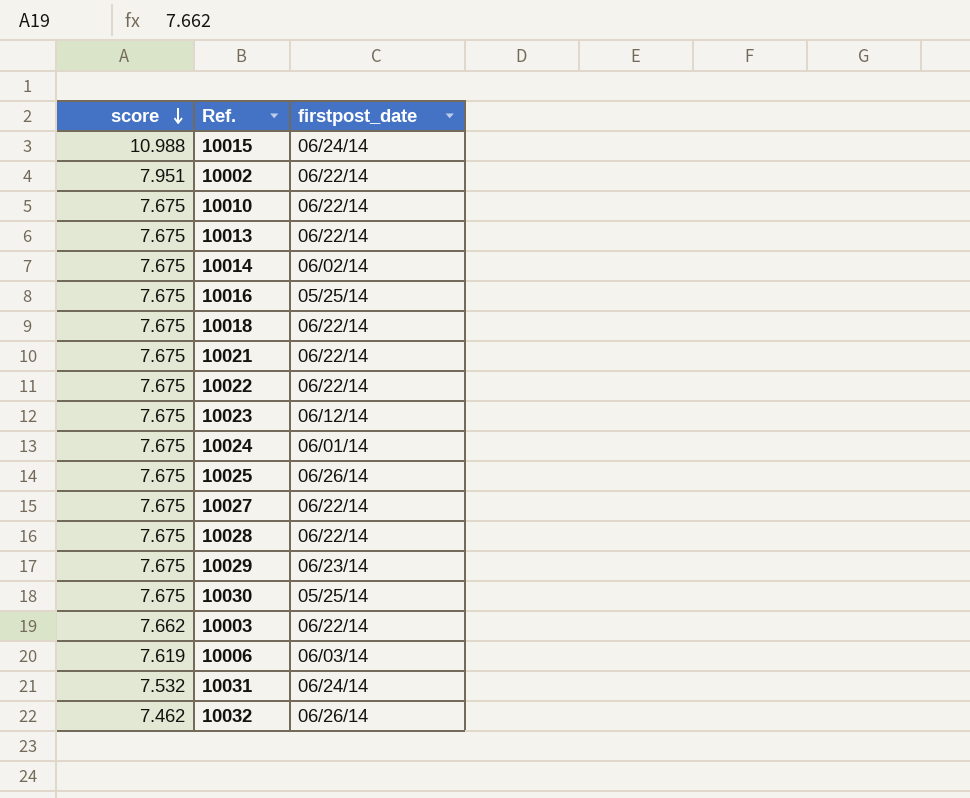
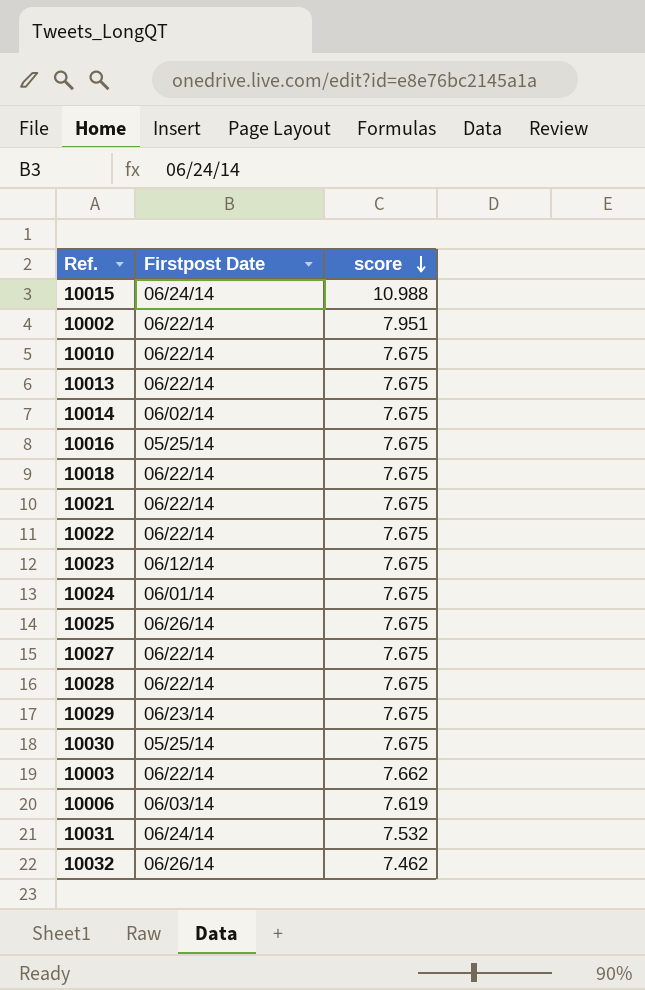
column name: firstpost_date -> Firstpost Date
column score | position: 1 -> 3

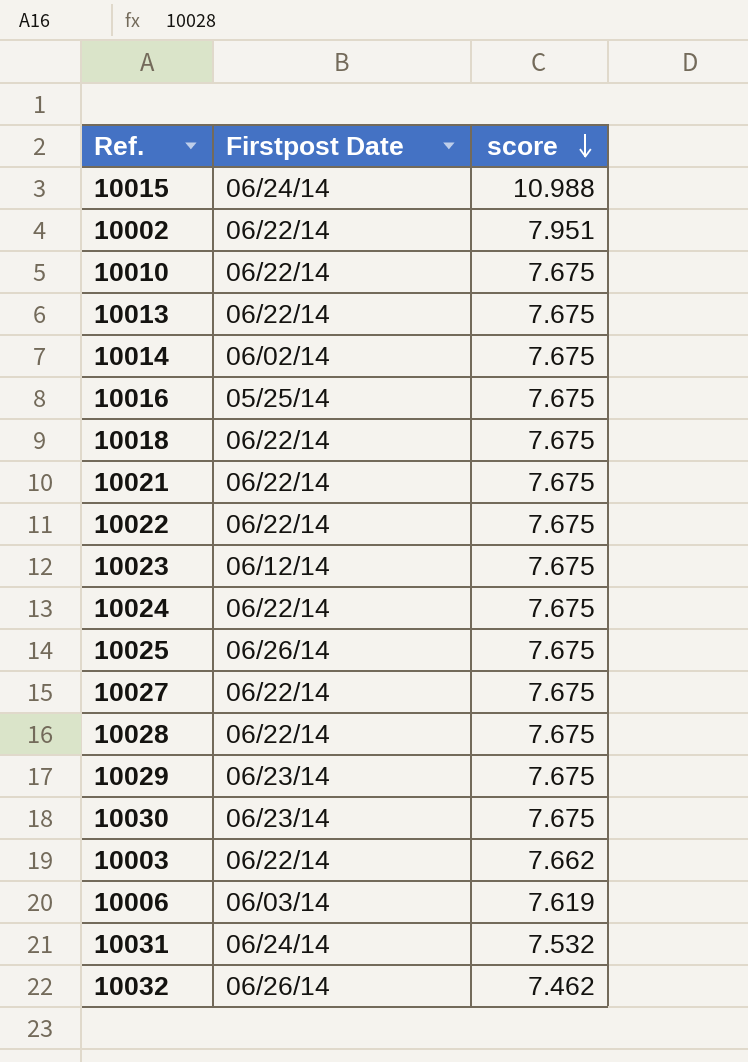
10024 | Firstpost Date: 06/01/14 -> 06/22/14
10030 | Firstpost Date: 05/25/14 -> 06/23/14

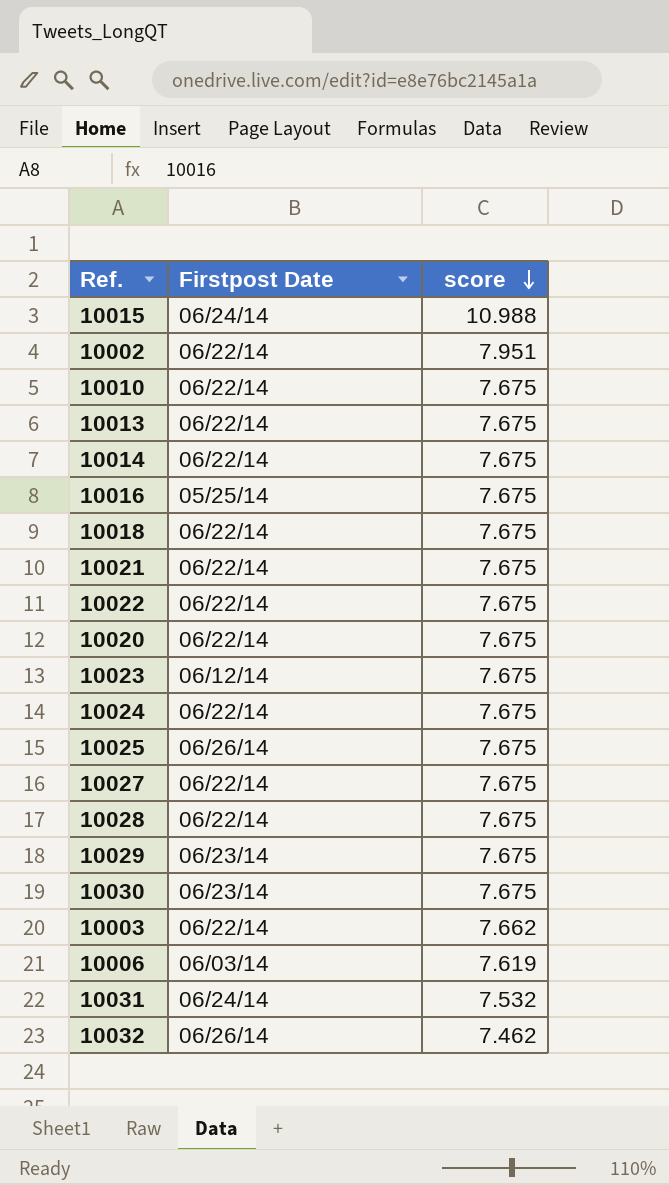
10014 | Firstpost Date: 06/02/14 -> 06/22/14
row 10020: none -> 06/22/14 | 7.675

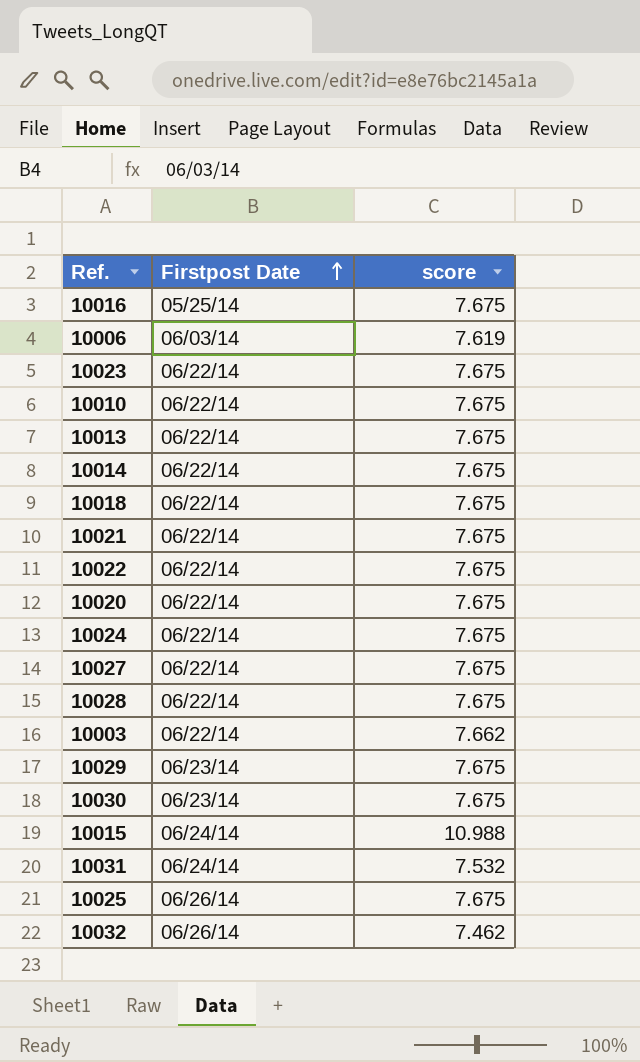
row order: score descending -> Firstpost Date ascending
row 10002: 06/22/14 | 7.951 -> none
10023 | Firstpost Date: 06/12/14 -> 06/22/14

